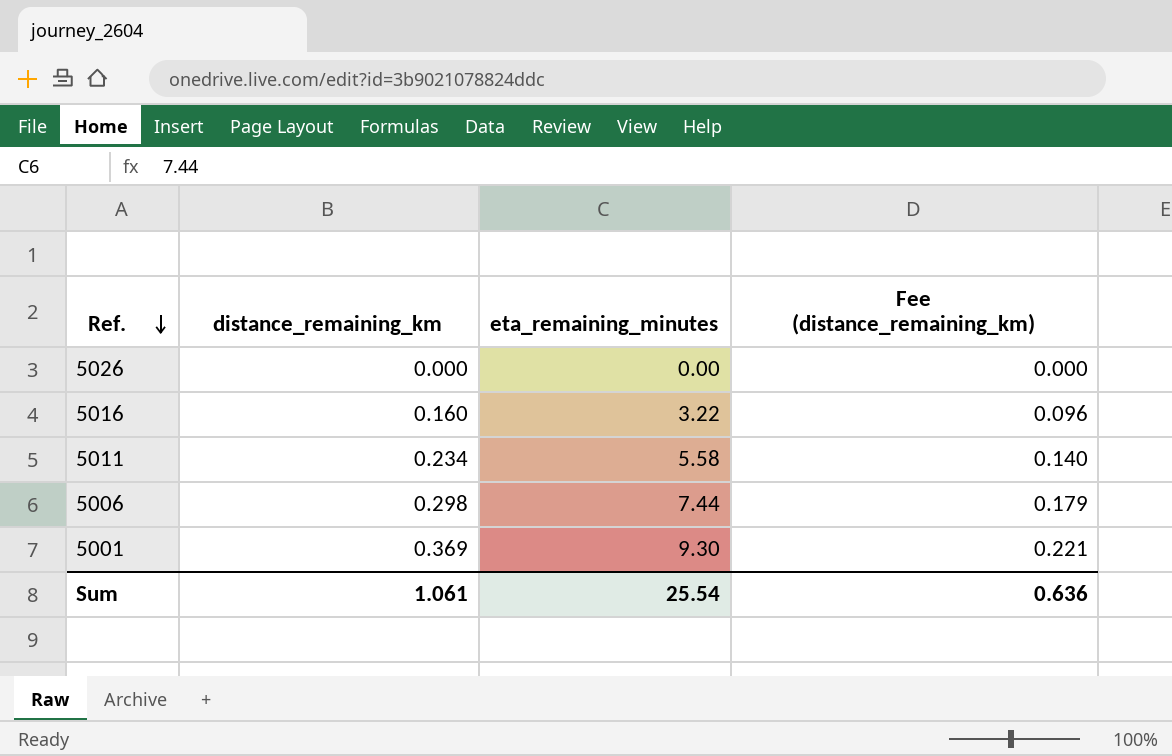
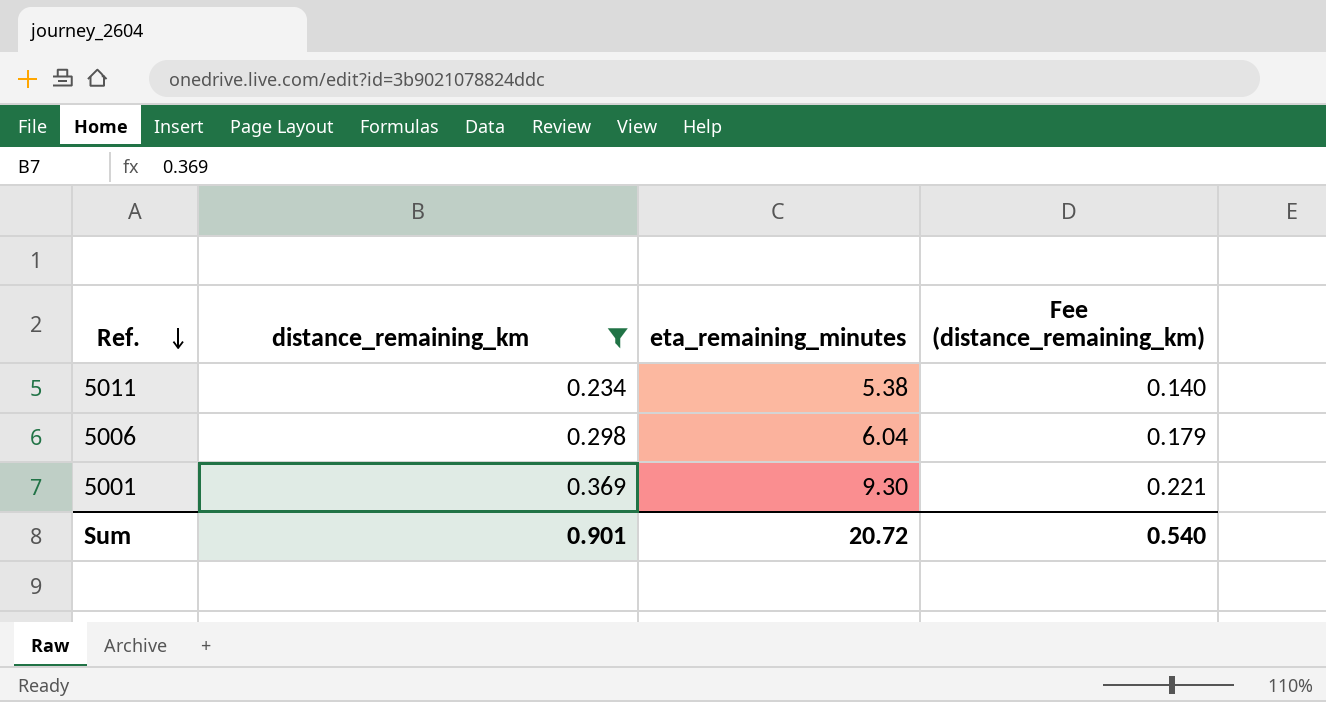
filter: none -> distance_remaining_km >= 0.234
5011 | eta_remaining_minutes: 5.58 -> 5.38
5006 | eta_remaining_minutes: 7.44 -> 6.04
Sum | distance_remaining_km: 1.061 -> 0.901
Sum | eta_remaining_minutes: 25.54 -> 20.72
Sum | Fee (distance_remaining_km): 0.636 -> 0.540

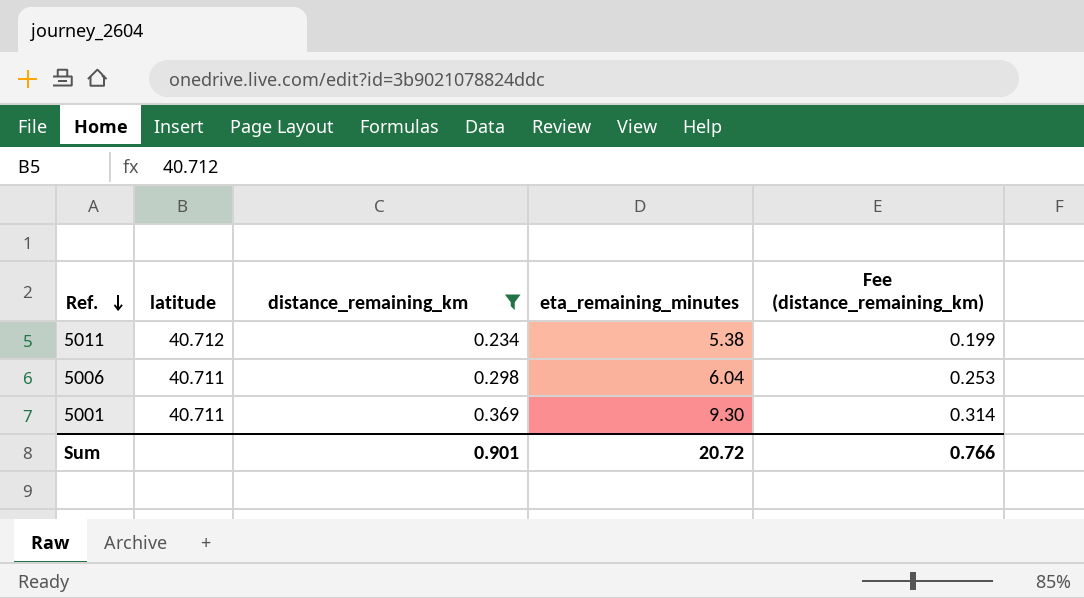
column latitude | position: none -> 2
column Fee (distance_remaining_km) | formula: [distance_remaining_km] * 0.6 -> [distance_remaining_km] * 0.85
Sum | Fee (distance_remaining_km): 0.540 -> 0.766

